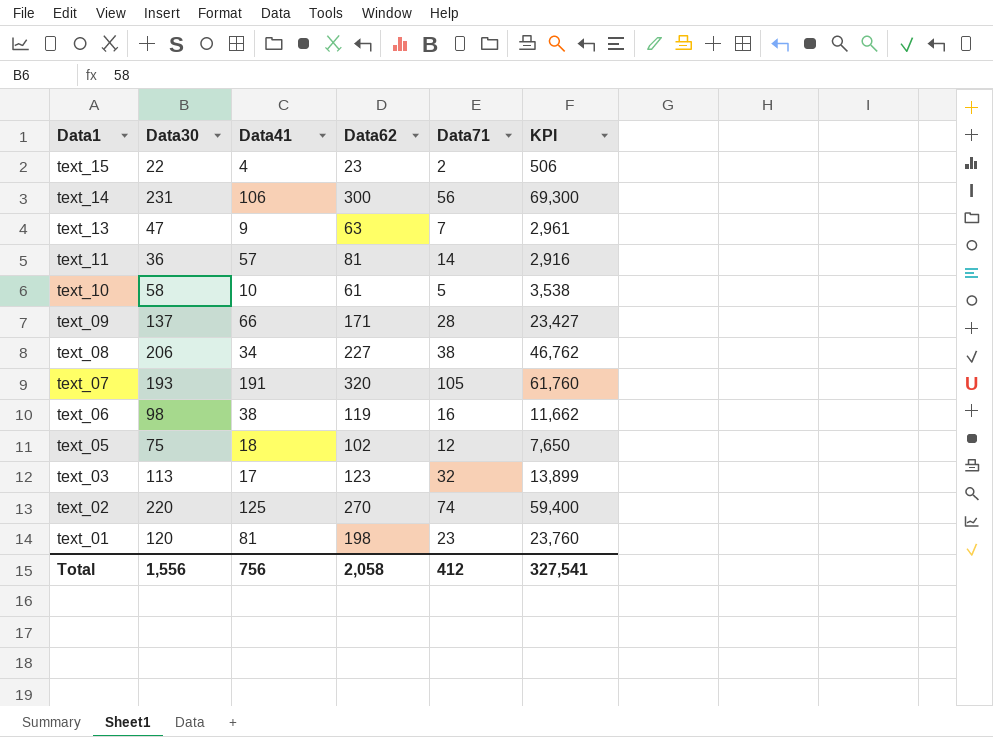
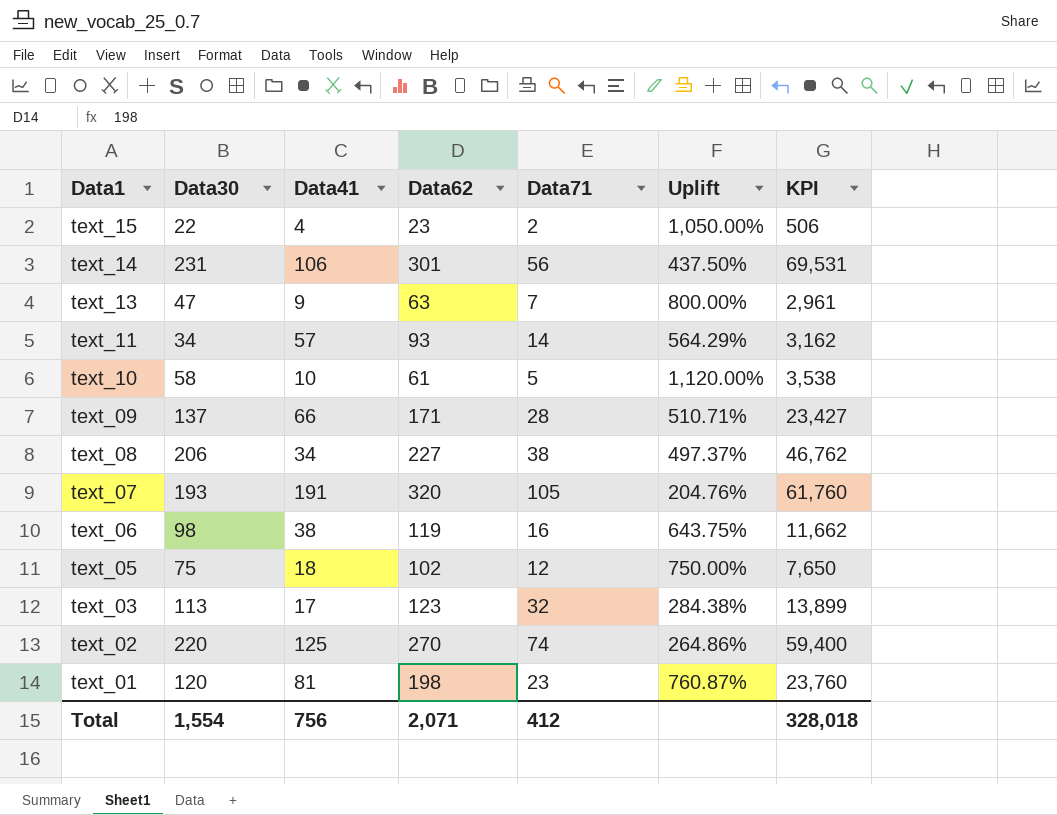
column Uplift | formula: none -> ([Data62] - [Data71]) / [Data71]
text_14 | Data62: 300 -> 301
text_14 | KPI: 69,300 -> 69,531
text_11 | Data30: 36 -> 34
text_11 | Data62: 81 -> 93
text_11 | KPI: 2,916 -> 3,162
Total | Data30: 1,556 -> 1,554
Total | Data62: 2,058 -> 2,071
Total | KPI: 327,541 -> 328,018

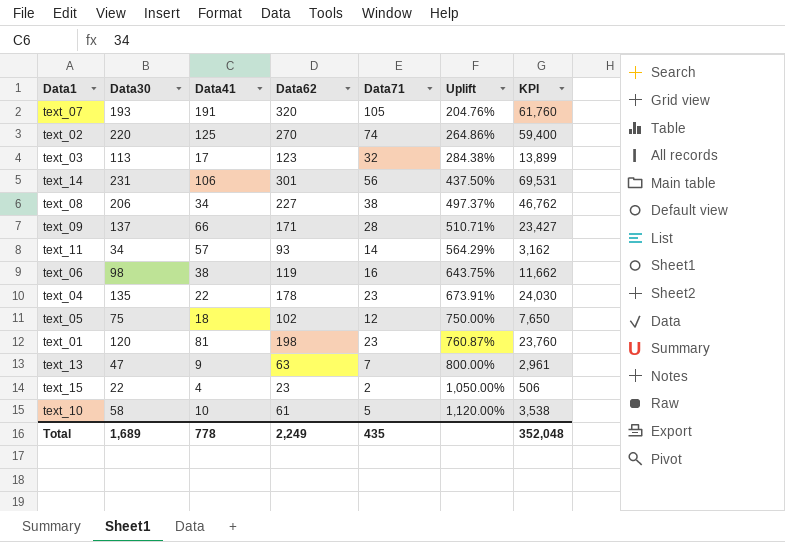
row order: Data1 descending -> Uplift ascending
row text_04: none -> 135 | 22 | 178 | 23 | 673.91% | 24,030
Total | Data30: 1,554 -> 1,689
Total | Data41: 756 -> 778
Total | Data62: 2,071 -> 2,249
Total | Data71: 412 -> 435
Total | KPI: 328,018 -> 352,048

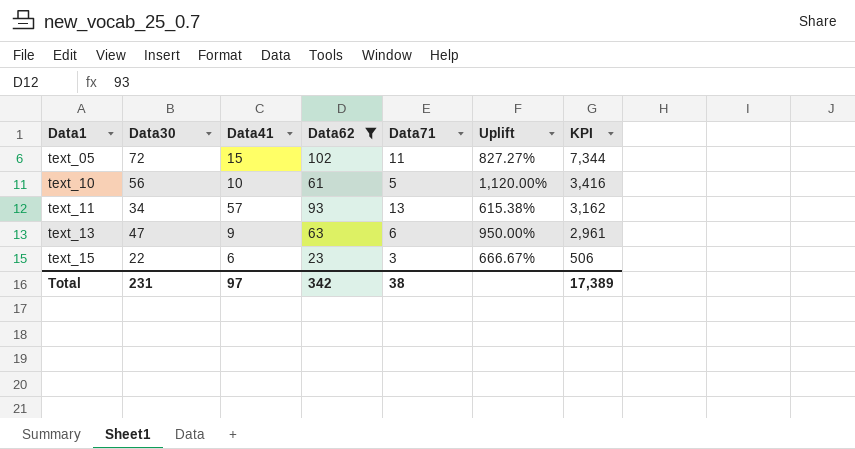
filter: none -> Data62 <= 102
row order: Uplift ascending -> Data1 ascending
text_05 | Data30: 75 -> 72
text_05 | Data41: 18 -> 15
text_05 | Data71: 12 -> 11
text_05 | Uplift: 750.00% -> 827.27%
text_05 | KPI: 7,650 -> 7,344
text_10 | Data30: 58 -> 56
text_10 | KPI: 3,538 -> 3,416
text_11 | Data71: 14 -> 13
text_11 | Uplift: 564.29% -> 615.38%
text_13 | Data71: 7 -> 6
text_13 | Uplift: 800.00% -> 950.00%
text_15 | Data41: 4 -> 6
text_15 | Data71: 2 -> 3
text_15 | Uplift: 1,050.00% -> 666.67%
Total | Data30: 1,689 -> 231
Total | Data41: 778 -> 97
Total | Data62: 2,249 -> 342
Total | Data71: 435 -> 38
Total | KPI: 352,048 -> 17,389

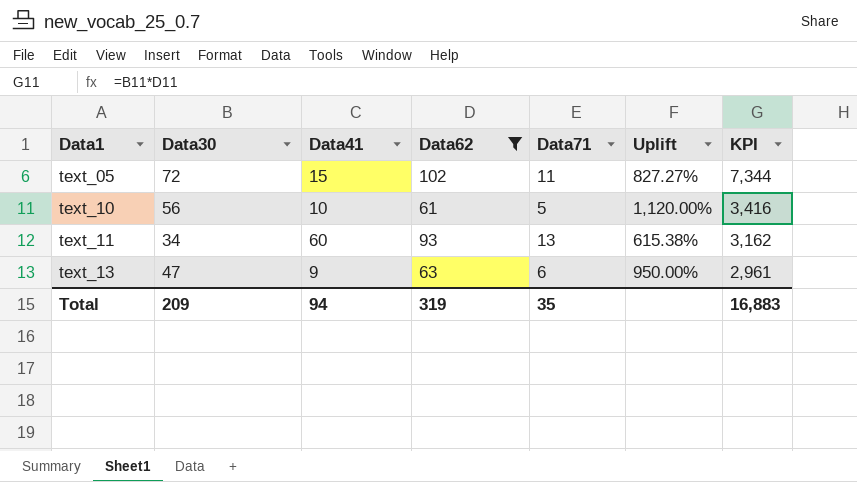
row text_15: 22 | 6 | 23 | 3 | 666.67% | 506 -> none
text_11 | Data41: 57 -> 60
Total | Data30: 231 -> 209
Total | Data41: 97 -> 94
Total | Data62: 342 -> 319
Total | Data71: 38 -> 35
Total | KPI: 17,389 -> 16,883

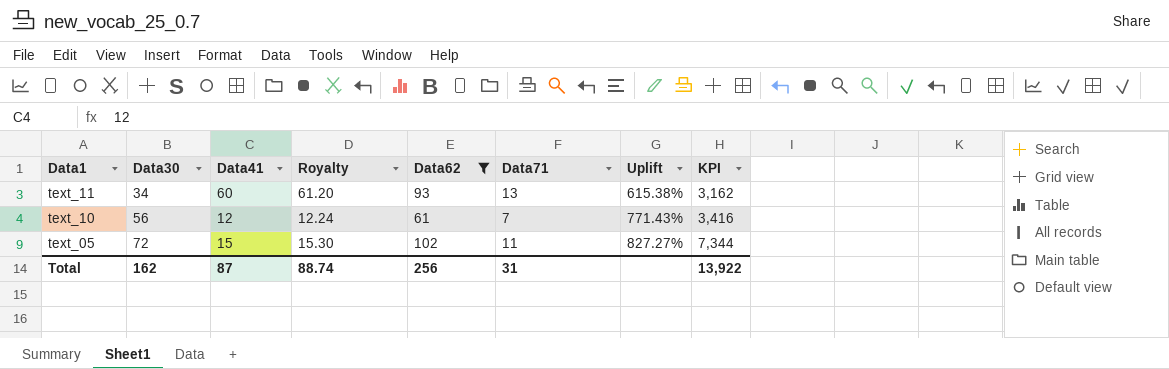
row order: Data1 ascending -> Data1 descending
column Royalty | formula: none -> [Data41] * 1.02
row text_13: 47 | 9 | 63 | 6 | 950.00% | 2,961 -> none
text_10 | Data41: 10 -> 12
text_10 | Data71: 5 -> 7
text_10 | Uplift: 1,120.00% -> 771.43%
Total | Data30: 209 -> 162
Total | Data41: 94 -> 87
Total | Data62: 319 -> 256
Total | Data71: 35 -> 31
Total | KPI: 16,883 -> 13,922

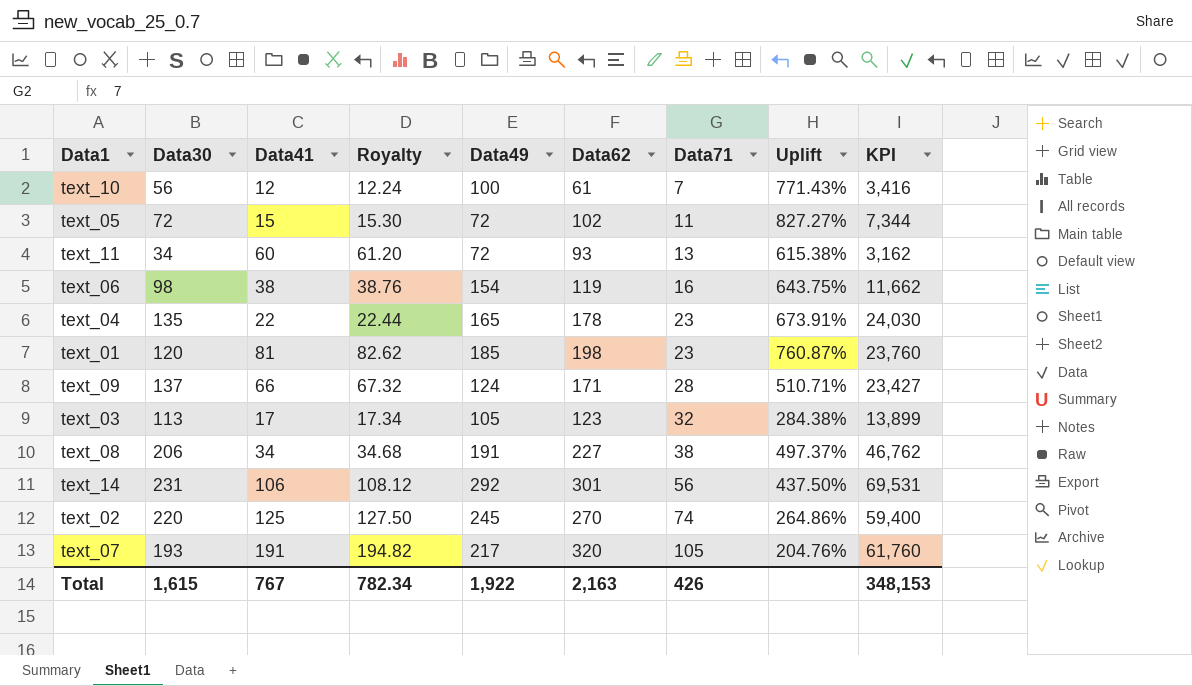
filter: Data62 <= 102 -> none
row order: Data1 descending -> Data71 ascending
column Data49 | position: none -> 5
Total | Data30: 162 -> 1,615
Total | Data41: 87 -> 767
Total | Royalty: 88.74 -> 782.34
Total | Data62: 256 -> 2,163
Total | Data71: 31 -> 426
Total | KPI: 13,922 -> 348,153

